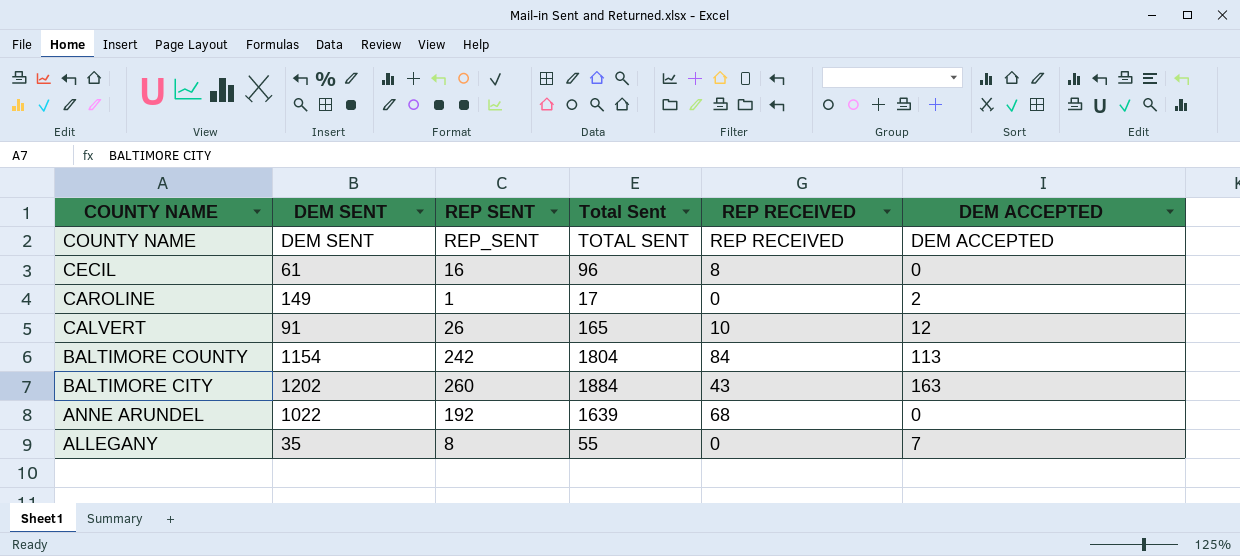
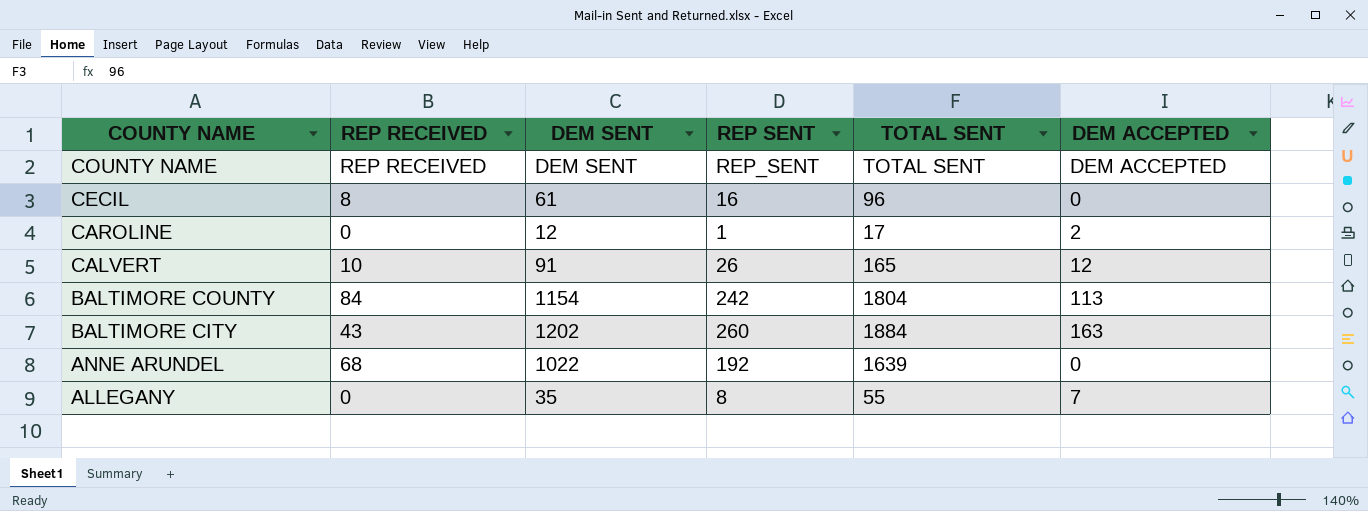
column REP RECEIVED | position: 5 -> 2
column name: Total Sent -> TOTAL SENT
CAROLINE | DEM SENT: 149 -> 12

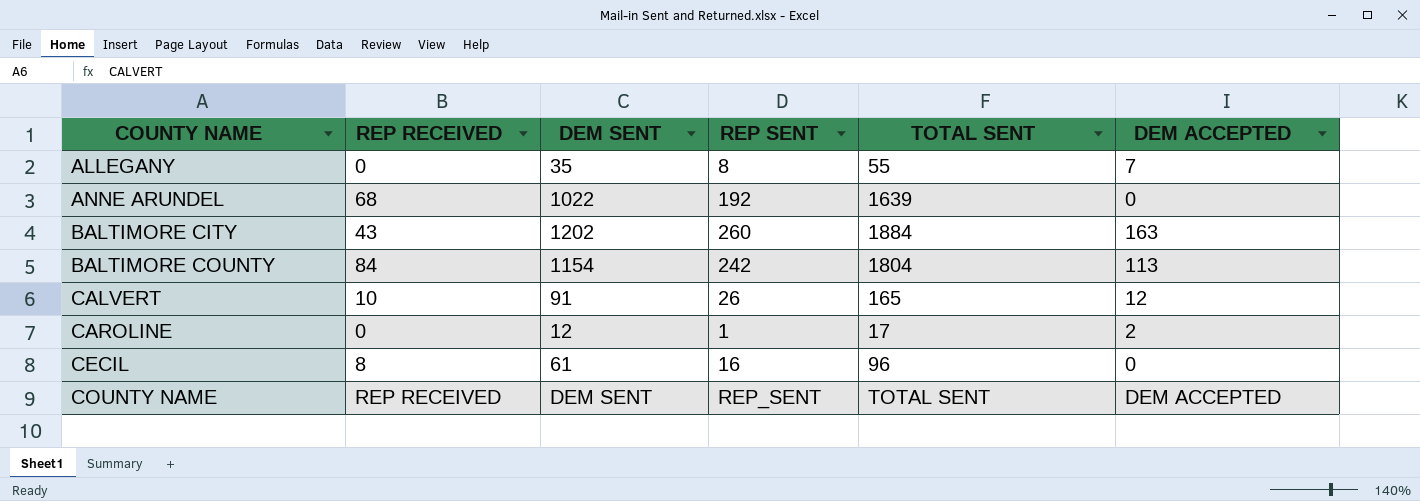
row order: COUNTY NAME descending -> COUNTY NAME ascending

